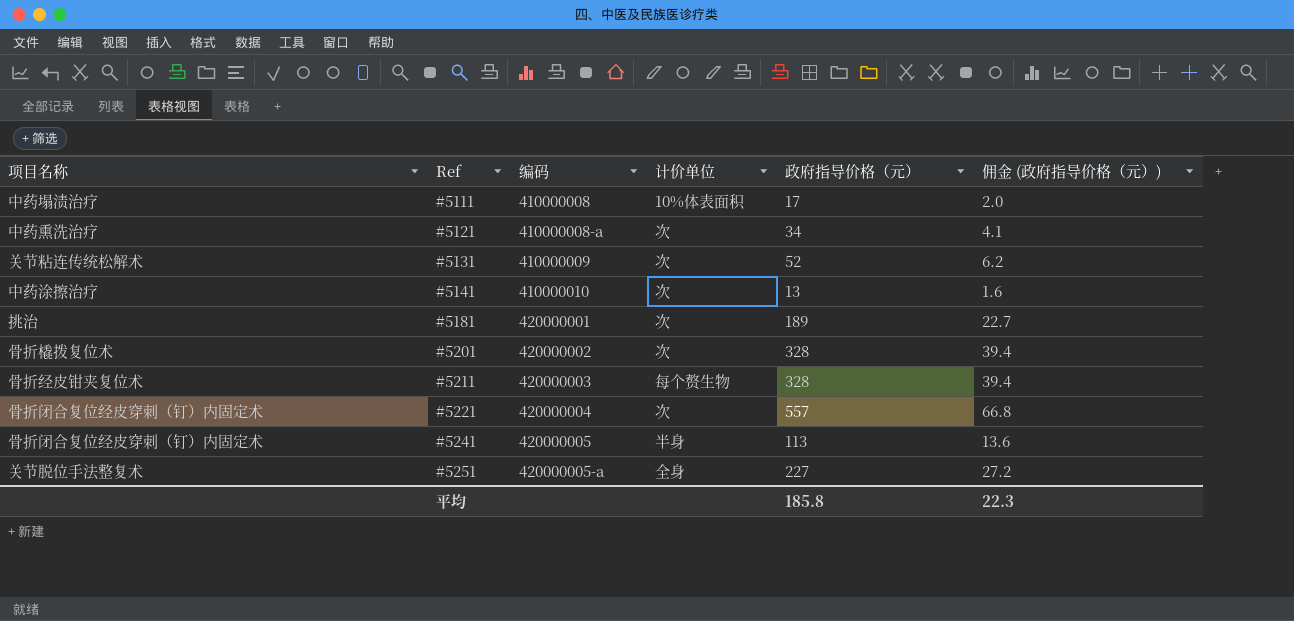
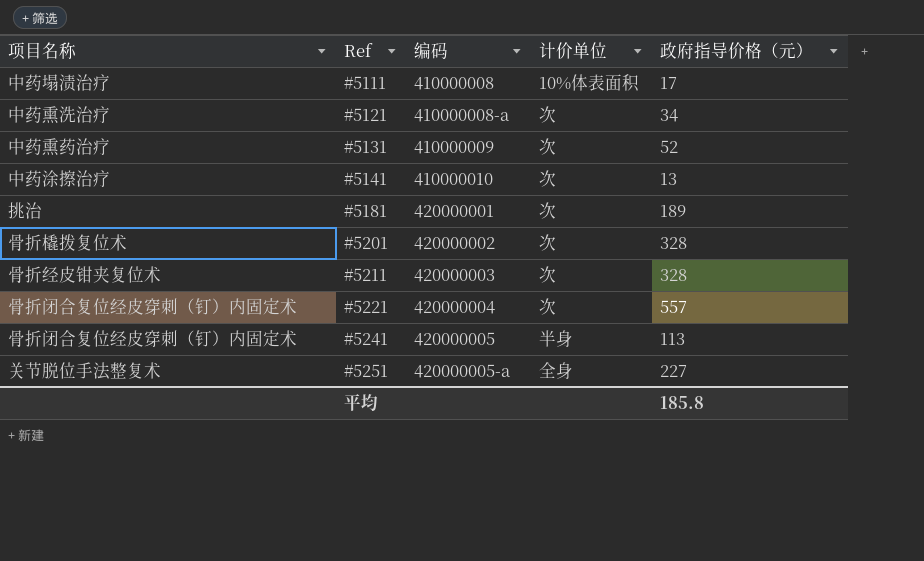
column 佣金 (政府指导价格（元）) | formula: [政府指导价格（元）] * 0.12 -> none
#5131 | 项目名称: 关节粘连传统松解术 -> 中药熏药治疗
#5211 | 计价单位: 每个赘生物 -> 次

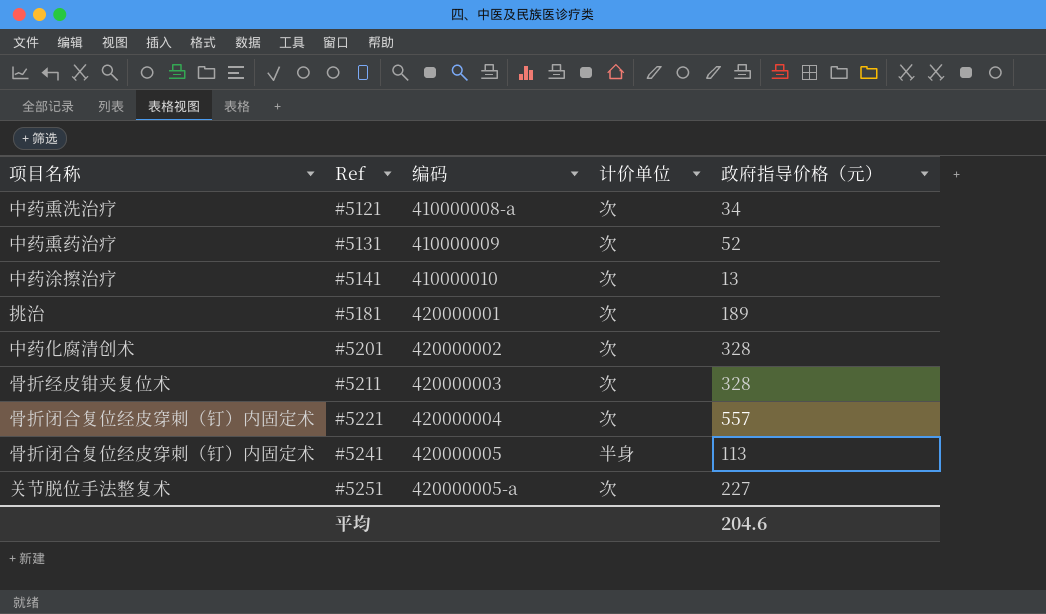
row #5111: 中药塌渍治疗 | 410000008 | 10%体表面积 | 17 -> none
#5201 | 项目名称: 骨折橇拨复位术 -> 中药化腐清创术
#5251 | 计价单位: 全身 -> 次
平均 | 政府指导价格（元）: 185.8 -> 204.6

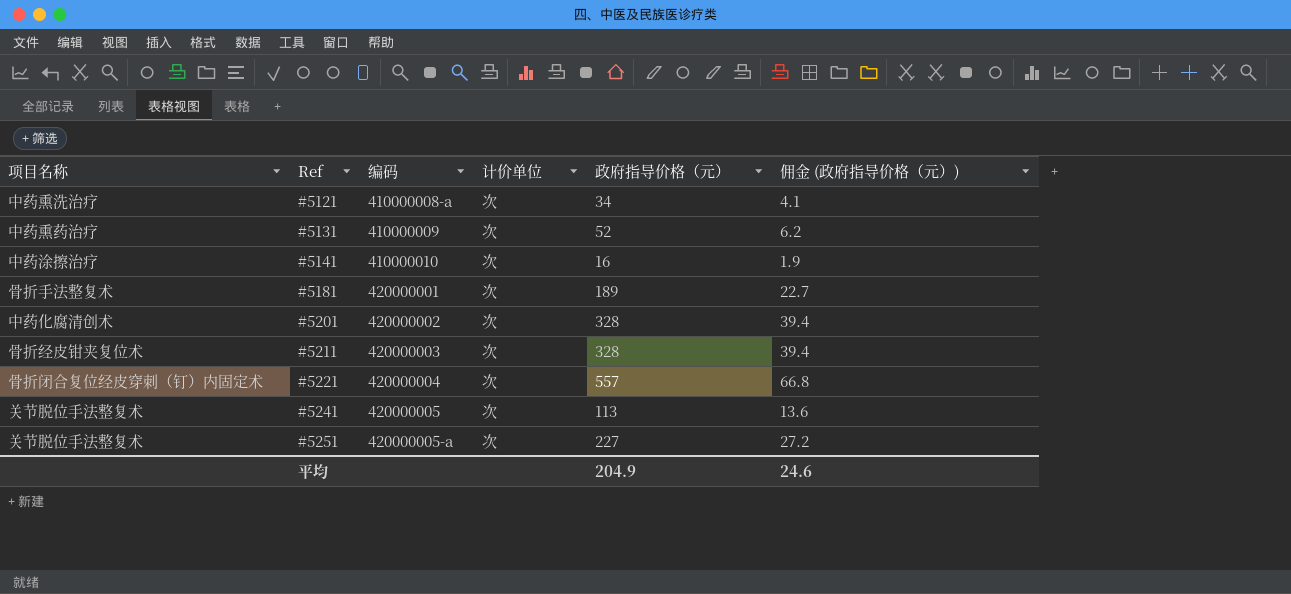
column 佣金 (政府指导价格（元）) | formula: none -> [政府指导价格（元）] * 0.12
#5141 | 政府指导价格（元）: 13 -> 16
#5181 | 项目名称: 挑治 -> 骨折手法整复术
#5241 | 项目名称: 骨折闭合复位经皮穿刺（钉）内固定术 -> 关节脱位手法整复术
#5241 | 计价单位: 半身 -> 次
平均 | 政府指导价格（元）: 204.6 -> 204.9

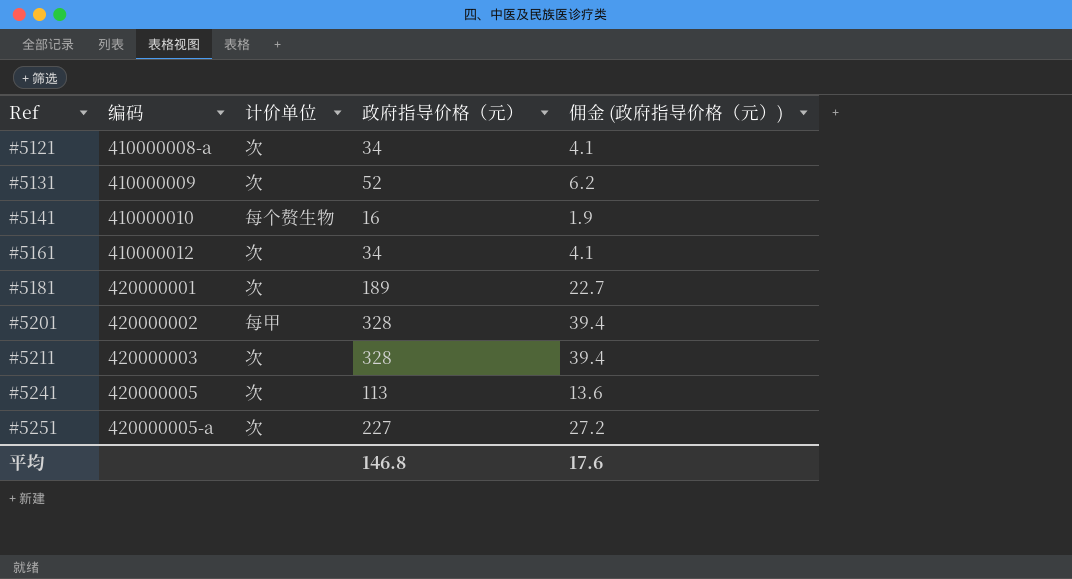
column 项目名称 | position: 1 -> none
row #5221: 骨折闭合复位经皮穿刺（钉）内固定术 | 420000004 | 次 | 557 | 66.8 -> none
#5141 | 计价单位: 次 -> 每个赘生物
row #5161: none -> 410000012 | 次 | 34 | 4.1
#5201 | 计价单位: 次 -> 每甲
平均 | 政府指导价格（元）: 204.9 -> 146.8
平均 | 佣金 (政府指导价格（元）): 24.6 -> 17.6

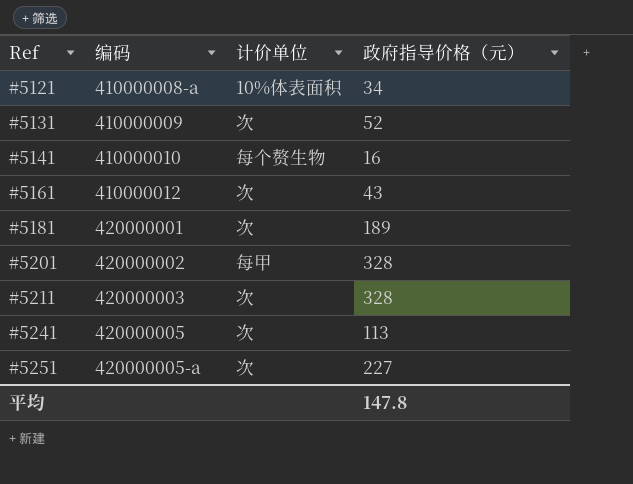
column 佣金 (政府指导价格（元）) | formula: [政府指导价格（元）] * 0.12 -> none
#5121 | 计价单位: 次 -> 10%体表面积
#5161 | 政府指导价格（元）: 34 -> 43
平均 | 政府指导价格（元）: 146.8 -> 147.8

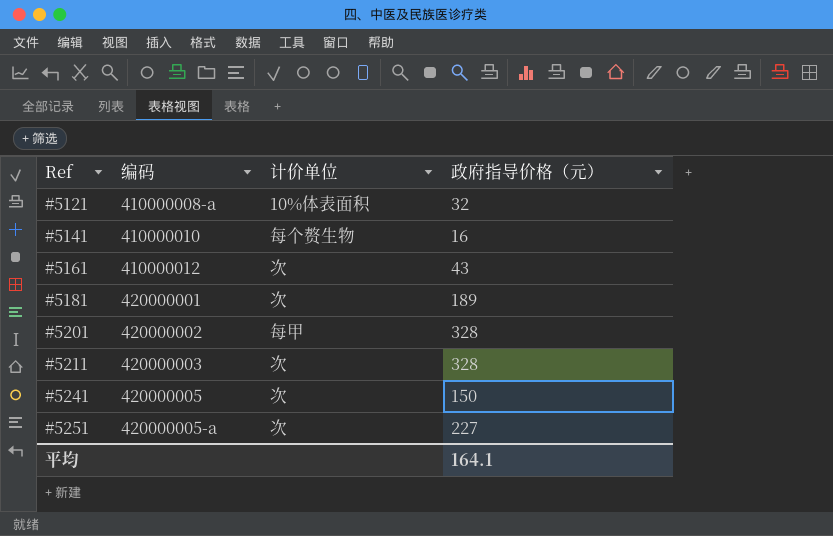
row #5131: 410000009 | 次 | 52 -> none
#5121 | 政府指导价格（元）: 34 -> 32
#5241 | 政府指导价格（元）: 113 -> 150
平均 | 政府指导价格（元）: 147.8 -> 164.1

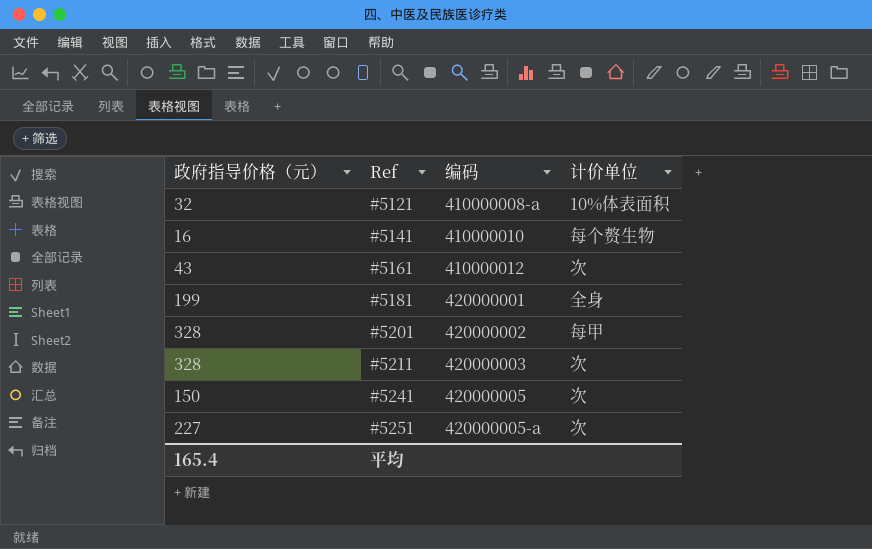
column 政府指导价格（元） | position: 4 -> 1
#5181 | 政府指导价格（元）: 189 -> 199
#5181 | 计价单位: 次 -> 全身
平均 | 政府指导价格（元）: 164.1 -> 165.4

